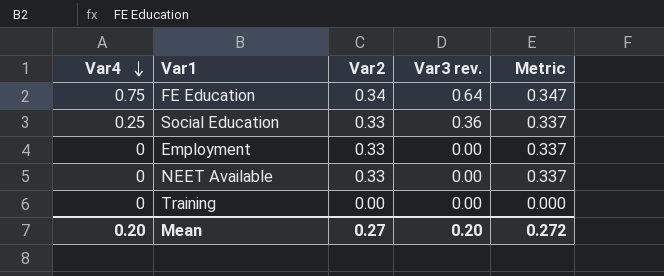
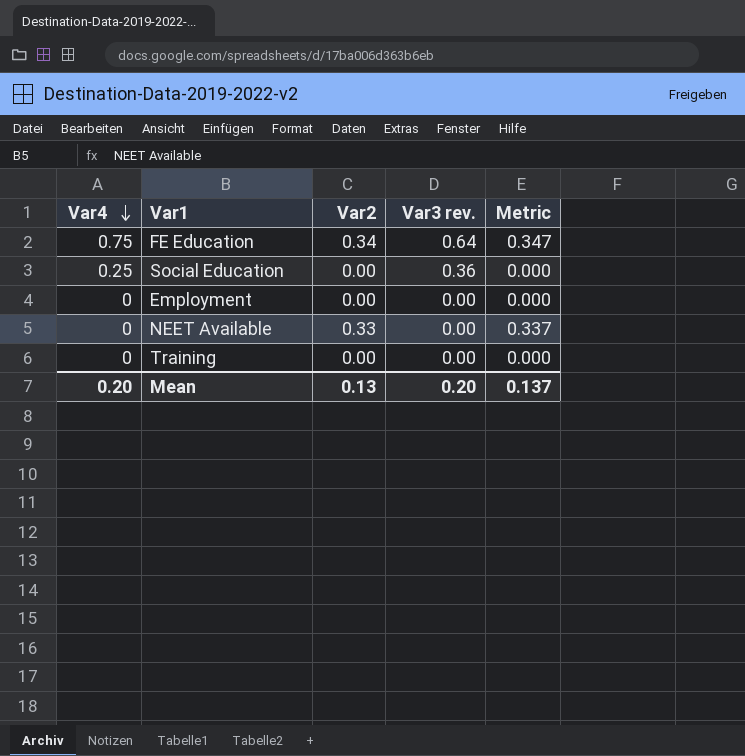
Social Education | Var2: 0.33 -> 0.00
Social Education | Metric: 0.337 -> 0.000
Employment | Var2: 0.33 -> 0.00
Employment | Metric: 0.337 -> 0.000
Mean | Var2: 0.27 -> 0.13
Mean | Metric: 0.272 -> 0.137

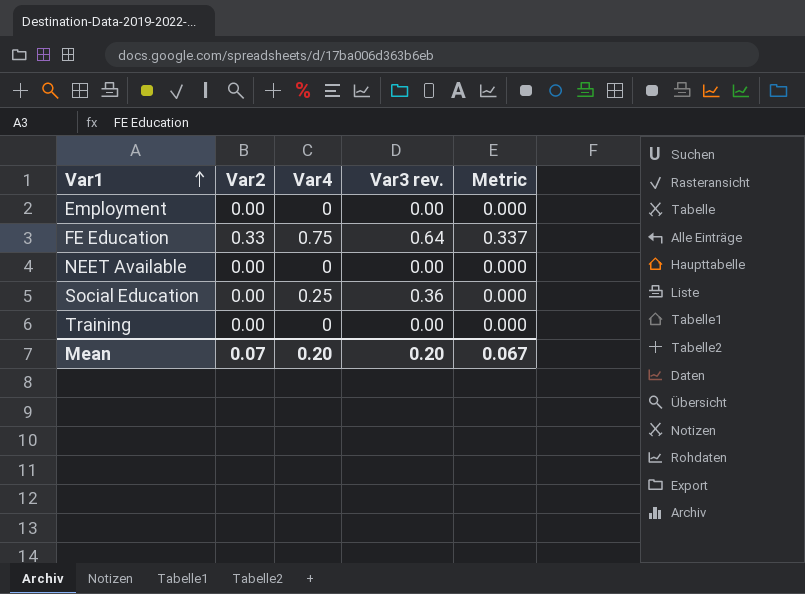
row order: Var4 descending -> Var1 ascending
column Var4 | position: 1 -> 3
FE Education | Var2: 0.34 -> 0.33
FE Education | Metric: 0.347 -> 0.337
NEET Available | Var2: 0.33 -> 0.00
NEET Available | Metric: 0.337 -> 0.000
Mean | Var2: 0.13 -> 0.07
Mean | Metric: 0.137 -> 0.067

